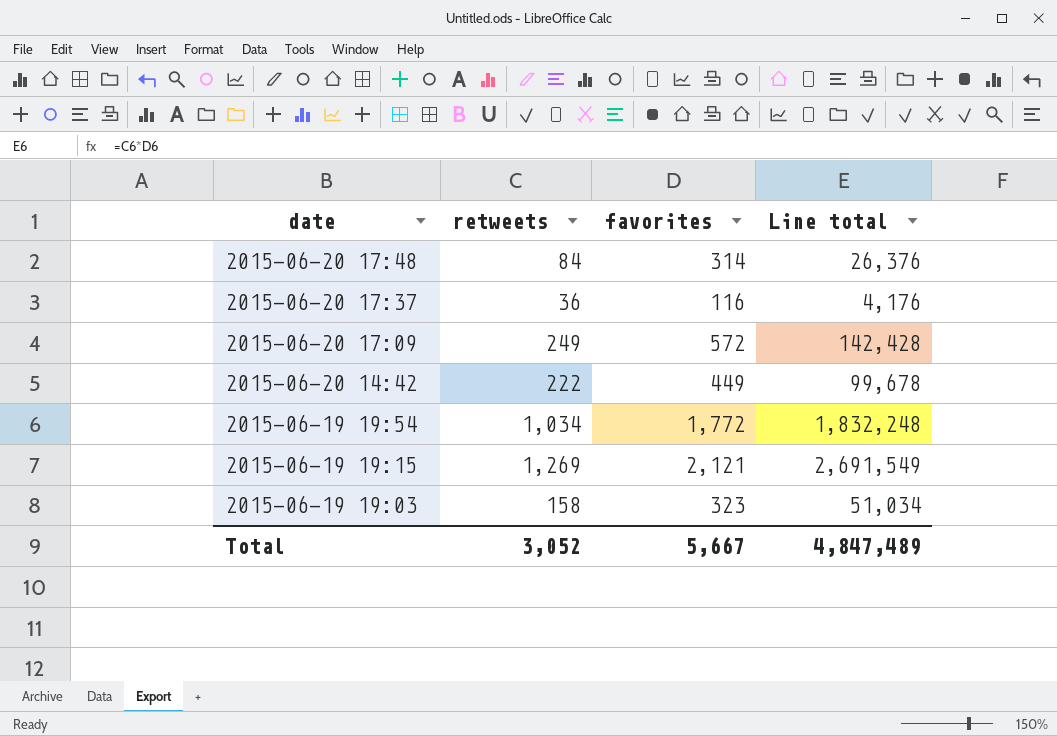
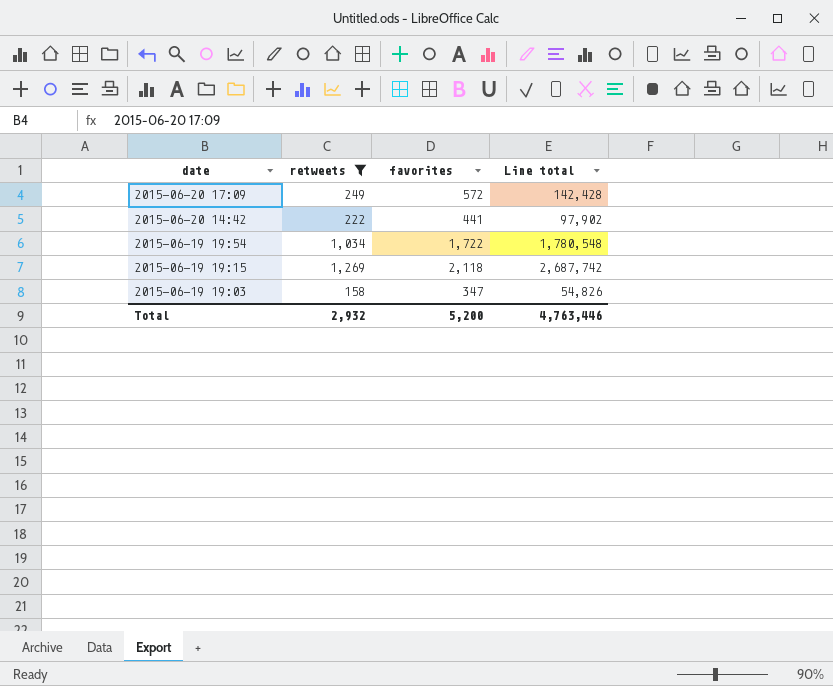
filter: none -> retweets >= 158
2015-06-20 14:42 | favorites: 449 -> 441
2015-06-20 14:42 | Line total: 99,678 -> 97,902
2015-06-19 19:54 | favorites: 1,772 -> 1,722
2015-06-19 19:54 | Line total: 1,832,248 -> 1,780,548
2015-06-19 19:15 | favorites: 2,121 -> 2,118
2015-06-19 19:15 | Line total: 2,691,549 -> 2,687,742
2015-06-19 19:03 | favorites: 323 -> 347
2015-06-19 19:03 | Line total: 51,034 -> 54,826
Total | retweets: 3,052 -> 2,932
Total | favorites: 5,667 -> 5,200
Total | Line total: 4,847,489 -> 4,763,446

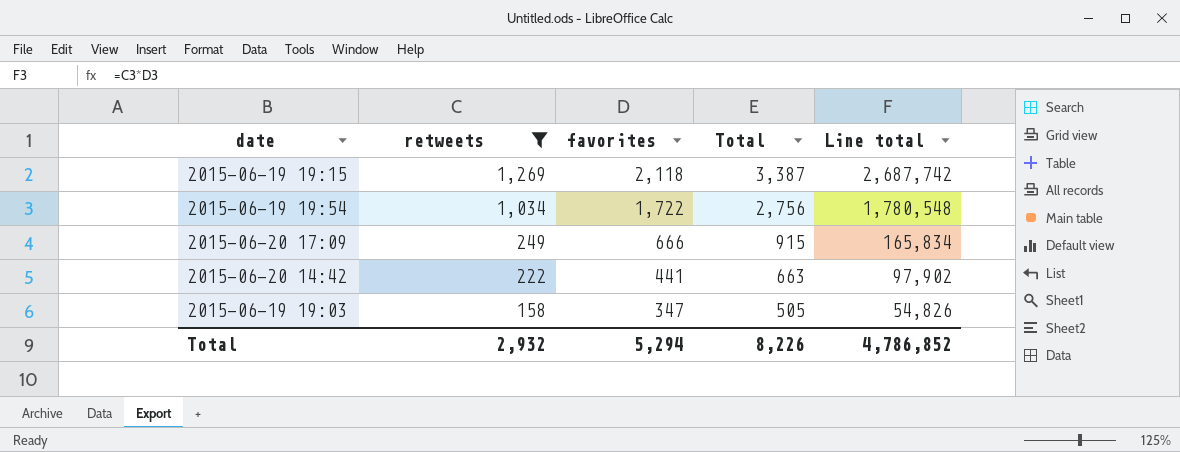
row order: date descending -> retweets descending
column Total | formula: none -> [retweets] + [favorites]
2015-06-20 17:09 | favorites: 572 -> 666
2015-06-20 17:09 | Line total: 142,428 -> 165,834
Total | favorites: 5,200 -> 5,294
Total | Line total: 4,763,446 -> 4,786,852

